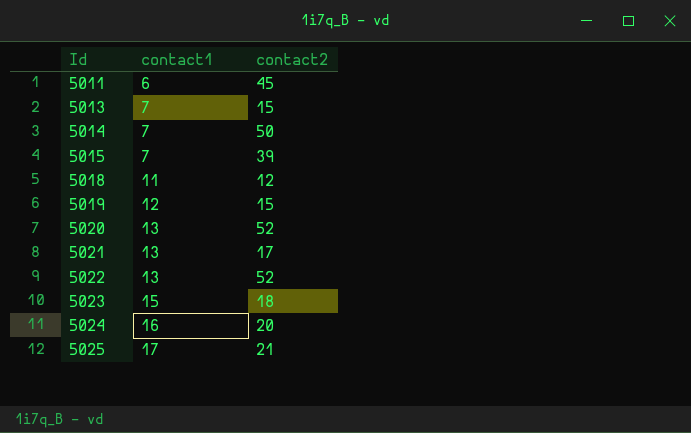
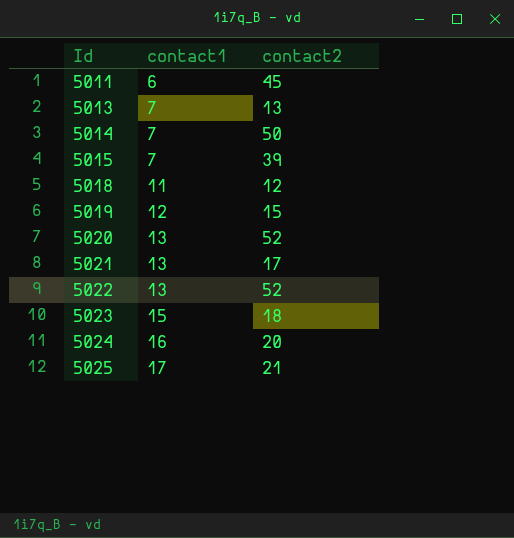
5013 | contact2: 15 -> 13

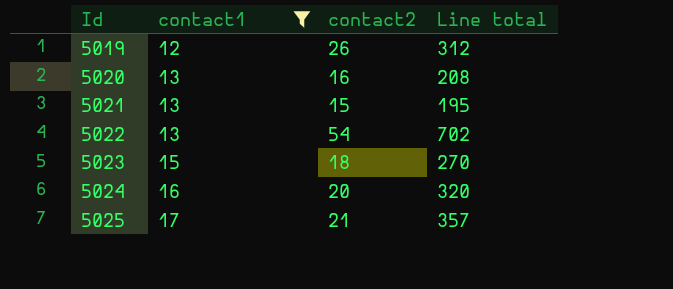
filter: none -> contact1 >= 12
column Line total | formula: none -> [contact1] * [contact2]
5019 | contact2: 15 -> 26
5020 | contact2: 52 -> 16
5021 | contact2: 17 -> 15
5022 | contact2: 52 -> 54

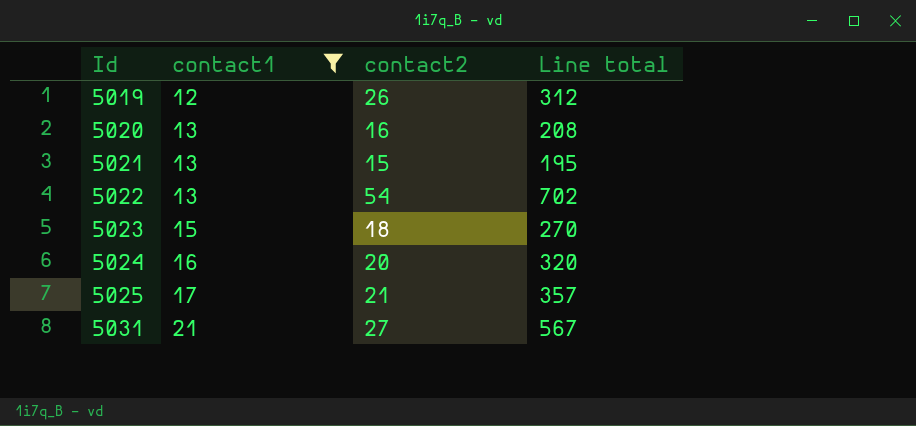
row 5031: none -> 21 | 27 | 567

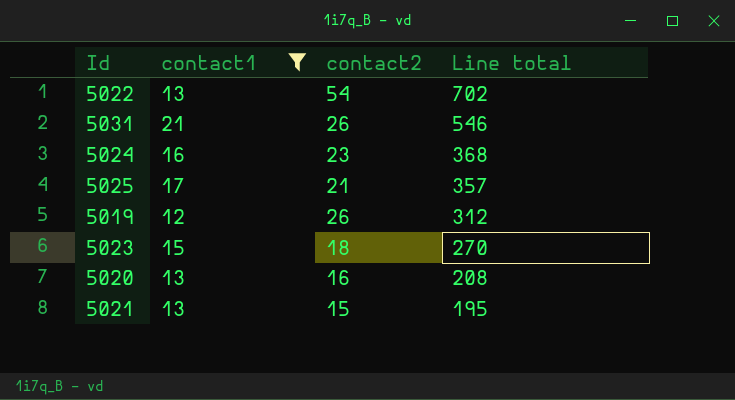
row order: Id ascending -> Line total descending
5031 | contact2: 27 -> 26
5031 | Line total: 567 -> 546
5024 | contact2: 20 -> 23
5024 | Line total: 320 -> 368

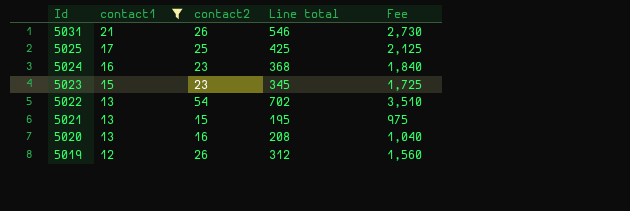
row order: Line total descending -> Id descending
column Fee | formula: none -> [Line total] * 5
5025 | contact2: 21 -> 25
5025 | Line total: 357 -> 425
5023 | contact2: 18 -> 23
5023 | Line total: 270 -> 345

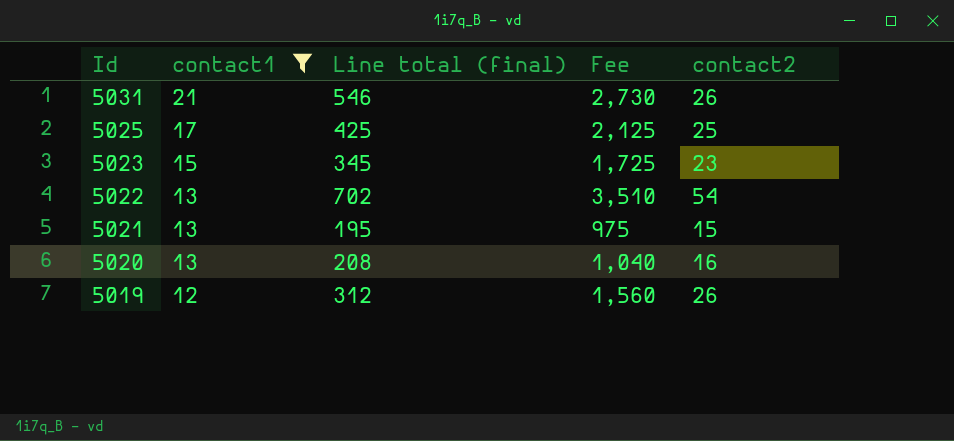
column name: Line total -> Line total (final)
column contact2 | position: 3 -> 5
row 5024: 16 | 23 | 368 | 1,840 -> none

